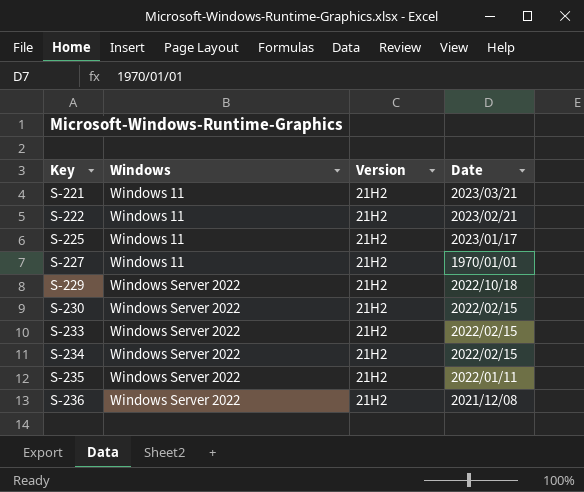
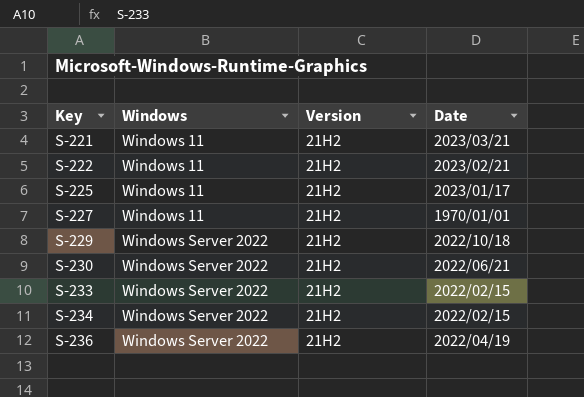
row S-235: Windows Server 2022 | 21H2 | 2022/01/11 -> none
S-230 | Date: 2022/02/15 -> 2022/06/21
S-236 | Date: 2021/12/08 -> 2022/04/19

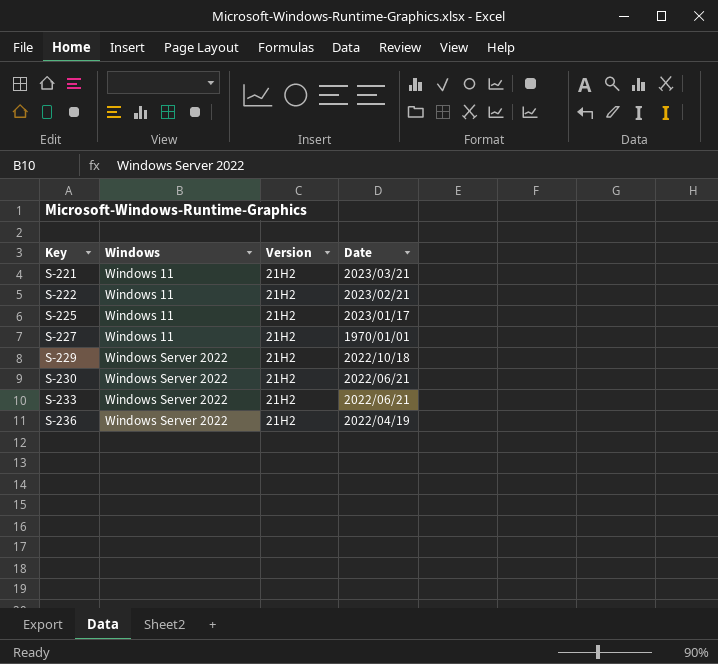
row S-234: Windows Server 2022 | 21H2 | 2022/02/15 -> none
S-233 | Date: 2022/02/15 -> 2022/06/21

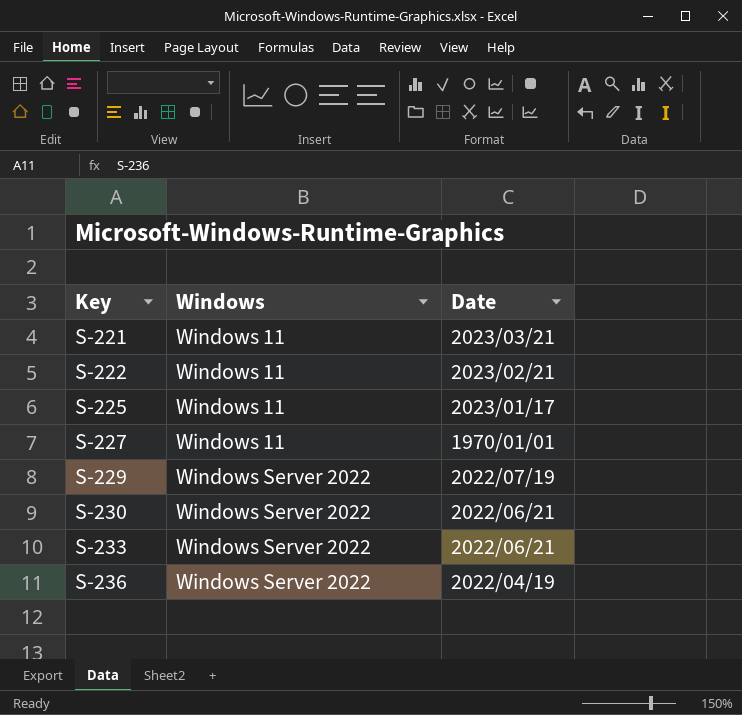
column Version | position: 3 -> none
S-229 | Date: 2022/10/18 -> 2022/07/19

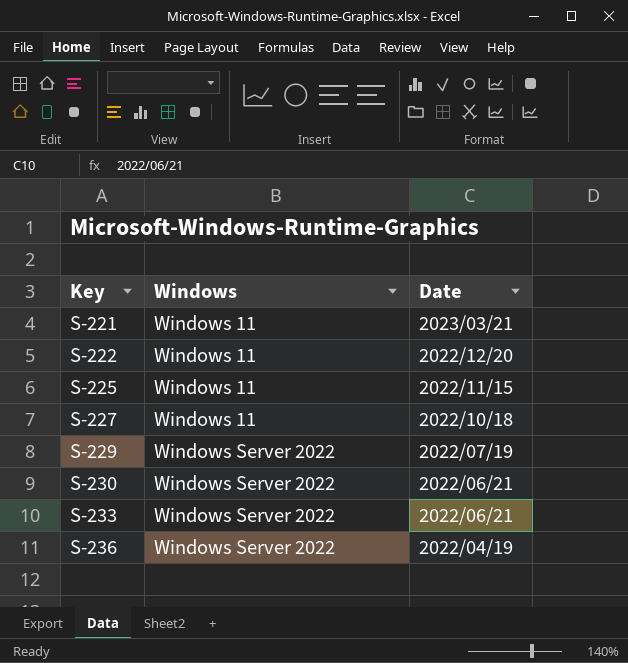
S-222 | Date: 2023/02/21 -> 2022/12/20
S-225 | Date: 2023/01/17 -> 2022/11/15
S-227 | Date: 1970/01/01 -> 2022/10/18

